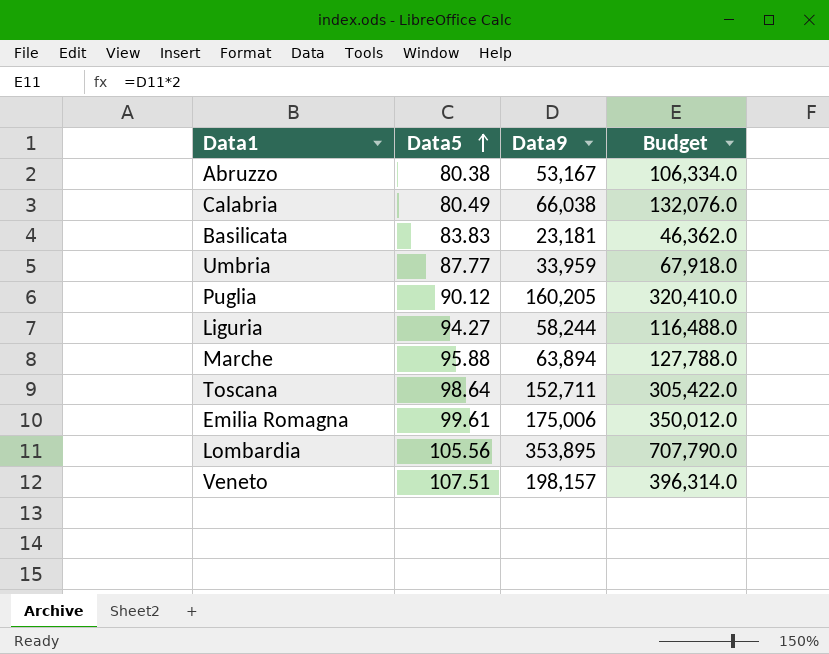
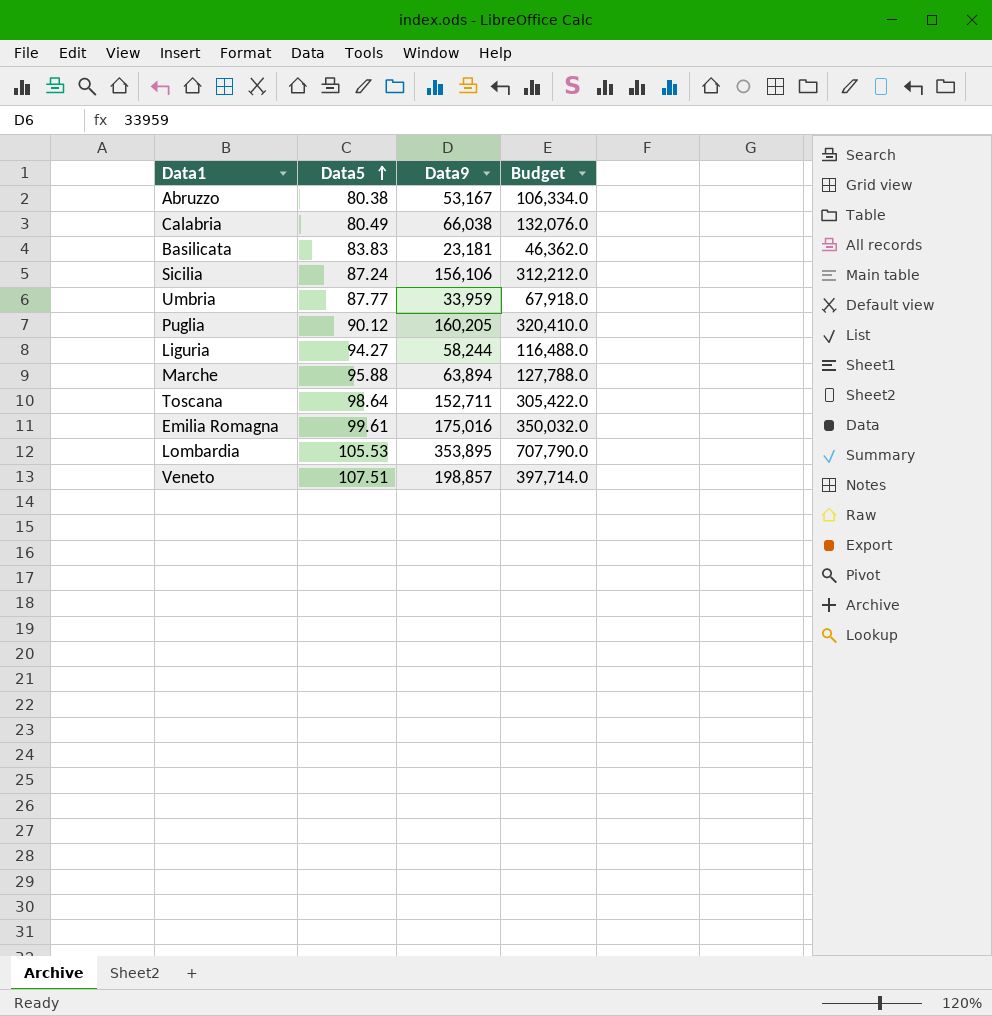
row Sicilia: none -> 87.24 | 156,106 | 312,212.0
Emilia Romagna | Data9: 175,006 -> 175,016
Emilia Romagna | Budget: 350,012.0 -> 350,032.0
Lombardia | Data5: 105.56 -> 105.53
Veneto | Data9: 198,157 -> 198,857
Veneto | Budget: 396,314.0 -> 397,714.0

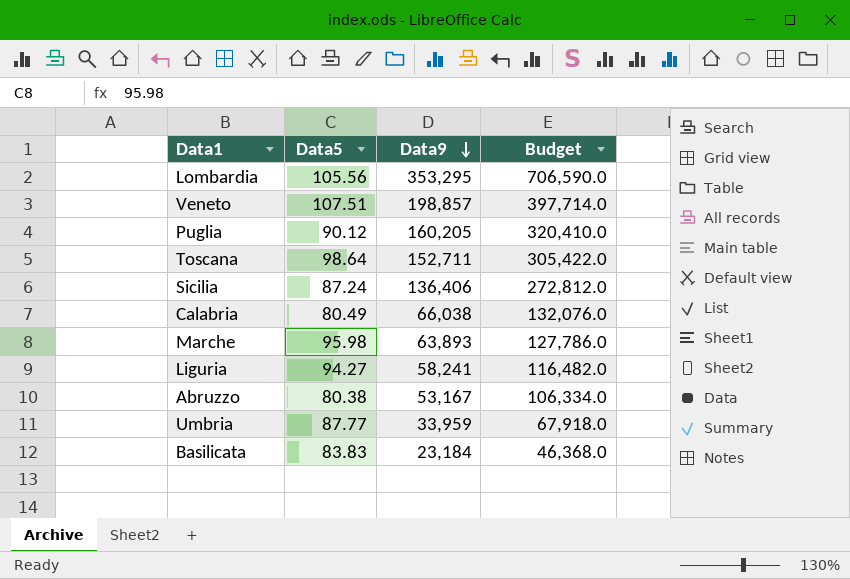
row order: Data5 ascending -> Data9 descending
row Emilia Romagna: 99.61 | 175,016 | 350,032.0 -> none
Lombardia | Data5: 105.53 -> 105.56
Lombardia | Data9: 353,895 -> 353,295
Lombardia | Budget: 707,790.0 -> 706,590.0
Sicilia | Data9: 156,106 -> 136,406
Sicilia | Budget: 312,212.0 -> 272,812.0
Marche | Data5: 95.88 -> 95.98
Marche | Data9: 63,894 -> 63,893
Marche | Budget: 127,788.0 -> 127,786.0
Liguria | Data9: 58,244 -> 58,241
Liguria | Budget: 116,488.0 -> 116,482.0
Basilicata | Data9: 23,181 -> 23,184
Basilicata | Budget: 46,362.0 -> 46,368.0

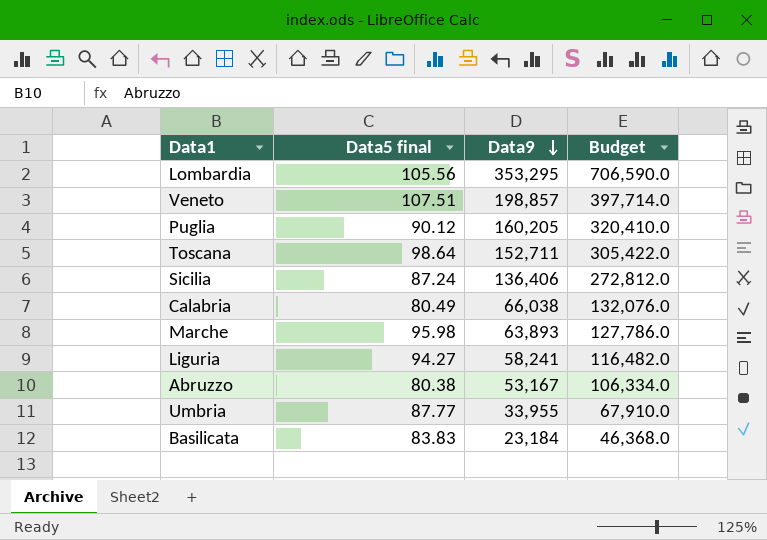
column name: Data5 -> Data5 final
Umbria | Data9: 33,959 -> 33,955
Umbria | Budget: 67,918.0 -> 67,910.0

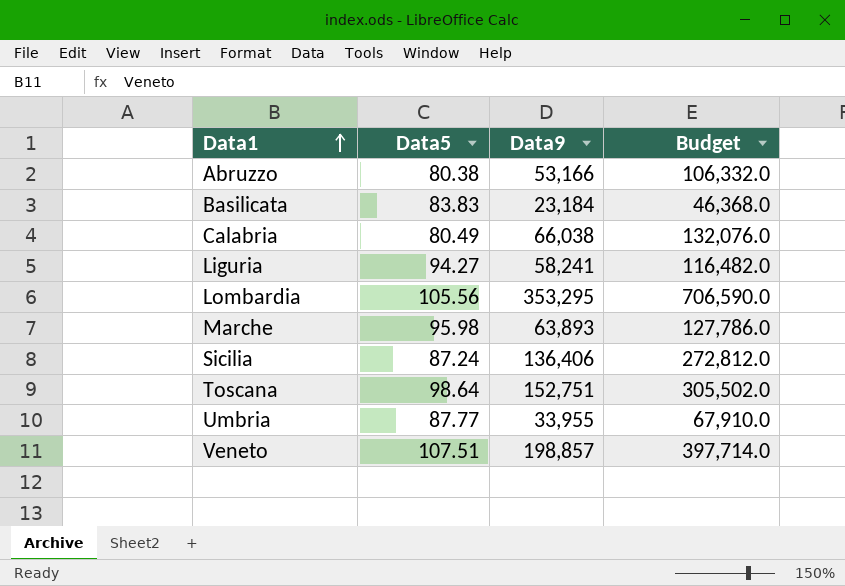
row order: Data9 descending -> Data1 ascending
column name: Data5 final -> Data5
row Puglia: 90.12 | 160,205 | 320,410.0 -> none
Abruzzo | Data9: 53,167 -> 53,166
Abruzzo | Budget: 106,334.0 -> 106,332.0
Toscana | Data9: 152,711 -> 152,751
Toscana | Budget: 305,422.0 -> 305,502.0

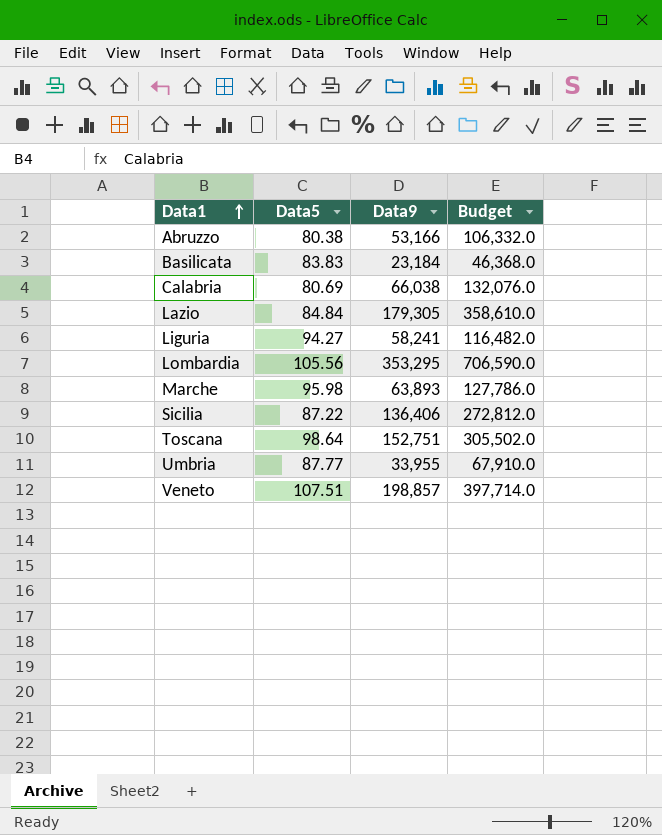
Calabria | Data5: 80.49 -> 80.69
row Lazio: none -> 84.84 | 179,305 | 358,610.0
Sicilia | Data5: 87.24 -> 87.22

